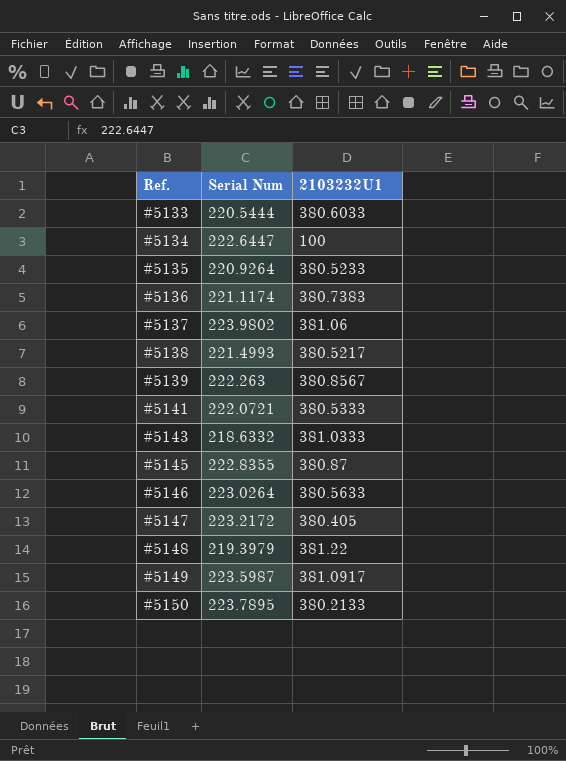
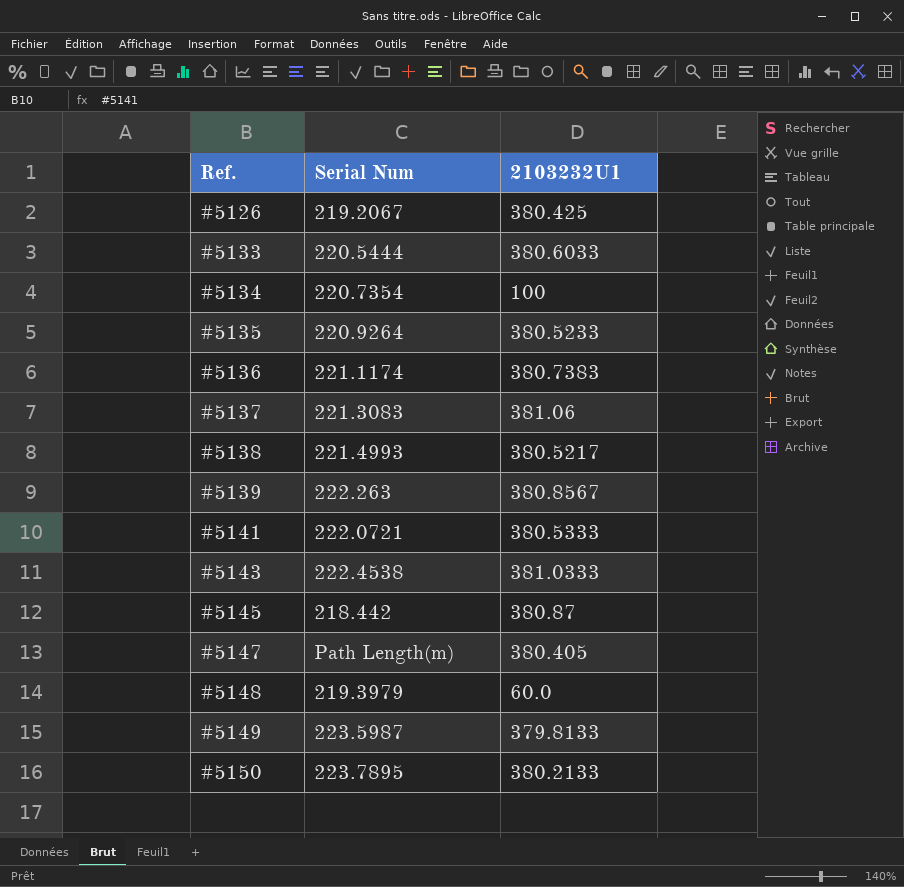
row #5146: 223.0264 | 380.5633 -> none
row #5126: none -> 219.2067 | 380.425
#5134 | Serial Num: 222.6447 -> 220.7354
#5137 | Serial Num: 223.9802 -> 221.3083
#5143 | Serial Num: 218.6332 -> 222.4538
#5145 | Serial Num: 222.8355 -> 218.442
#5147 | Serial Num: 223.2172 -> Path Length(m)
#5148 | 2103232U1: 381.22 -> 60.0
#5149 | 2103232U1: 381.0917 -> 379.8133

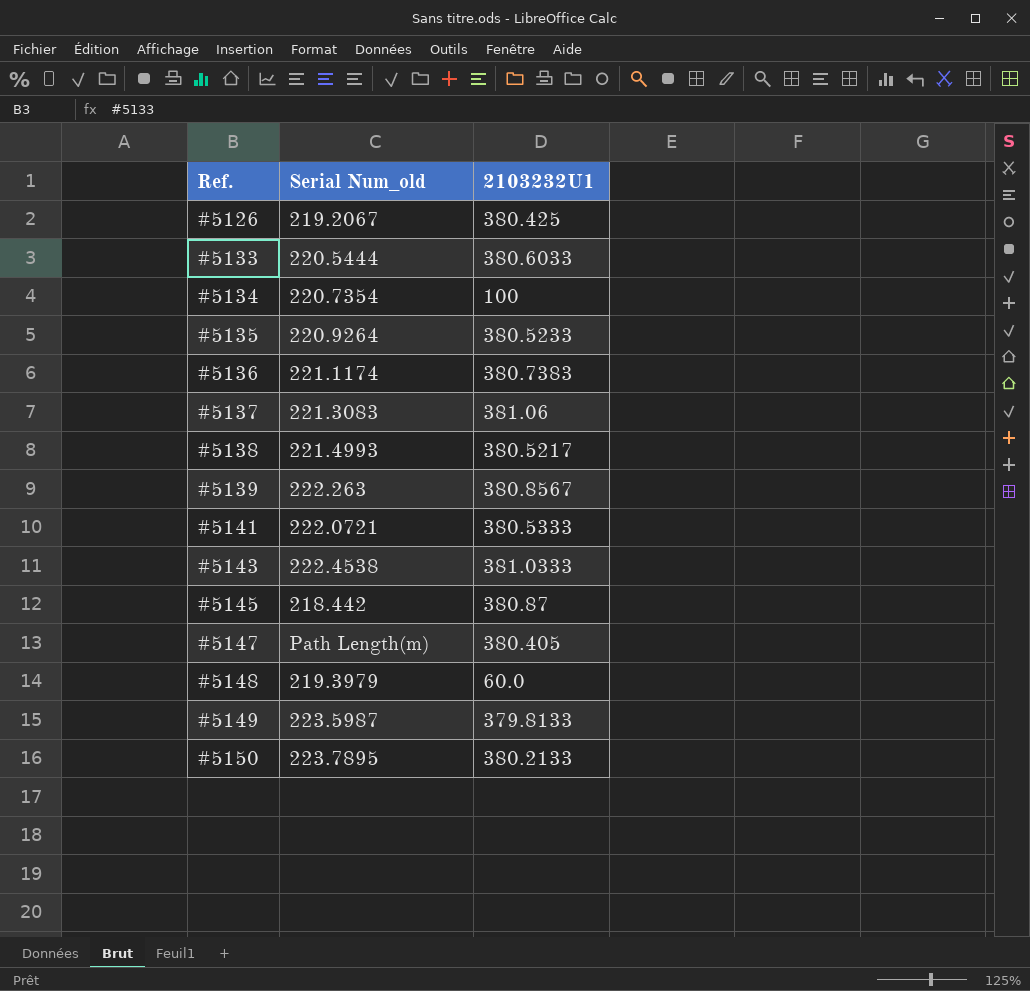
column name: Serial Num -> Serial Num_old

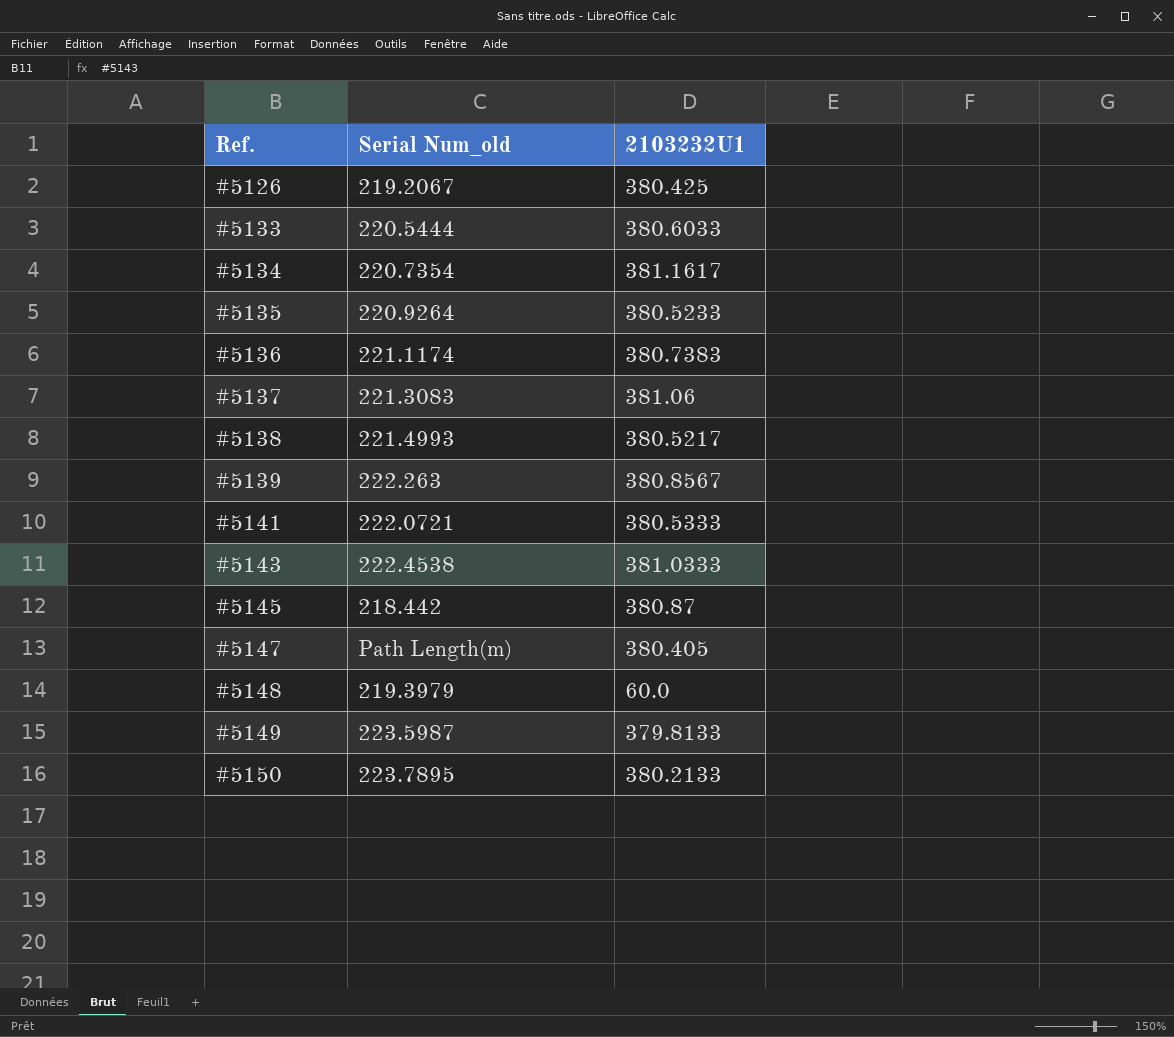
#5134 | 2103232U1: 100 -> 381.1617

